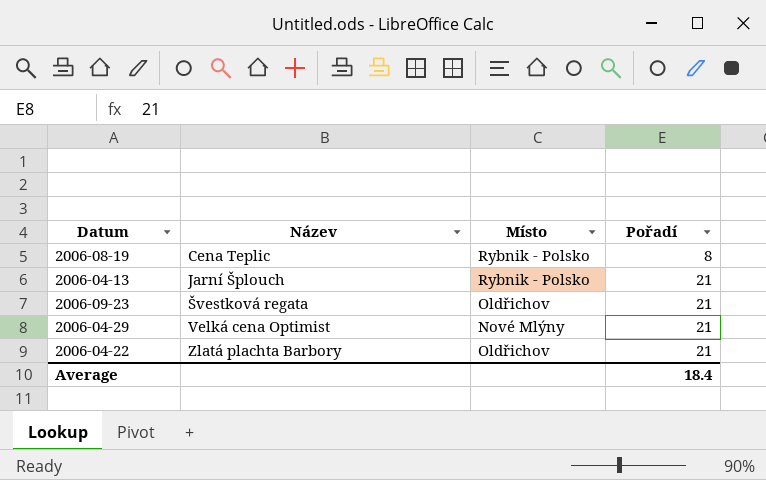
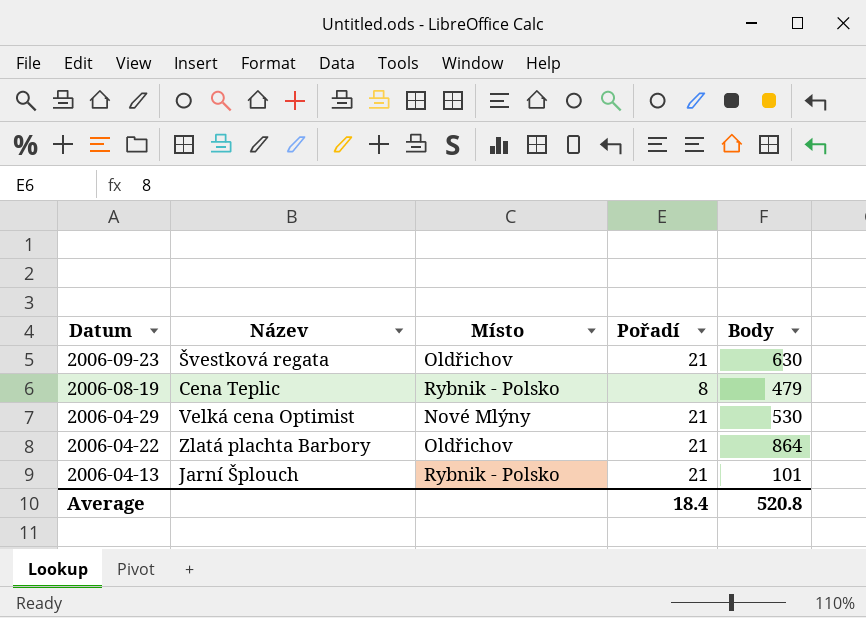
row order: Název ascending -> Datum descending
column Body | position: none -> 5

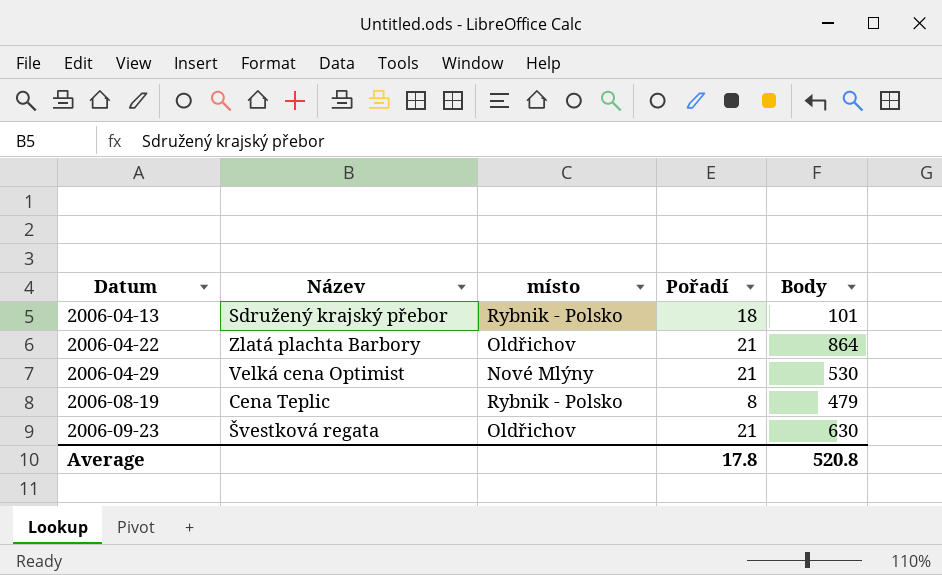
row order: Datum descending -> Datum ascending
column name: Místo -> místo
2006-04-13 | Název: Jarní Šplouch -> Sdružený krajský přebor
2006-04-13 | Pořadí: 21 -> 18
Average | Pořadí: 18.4 -> 17.8

